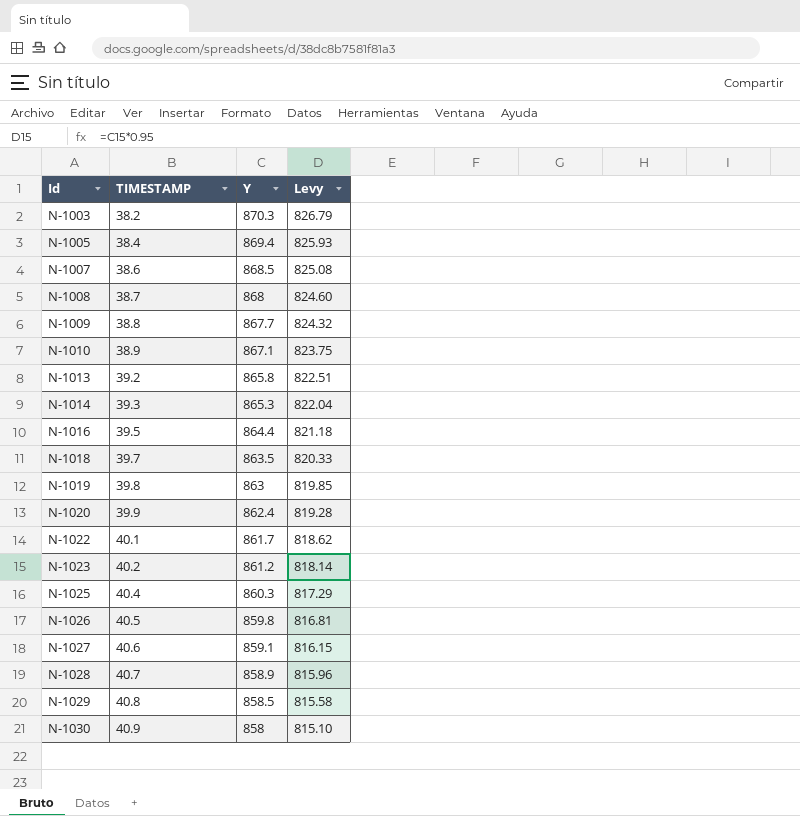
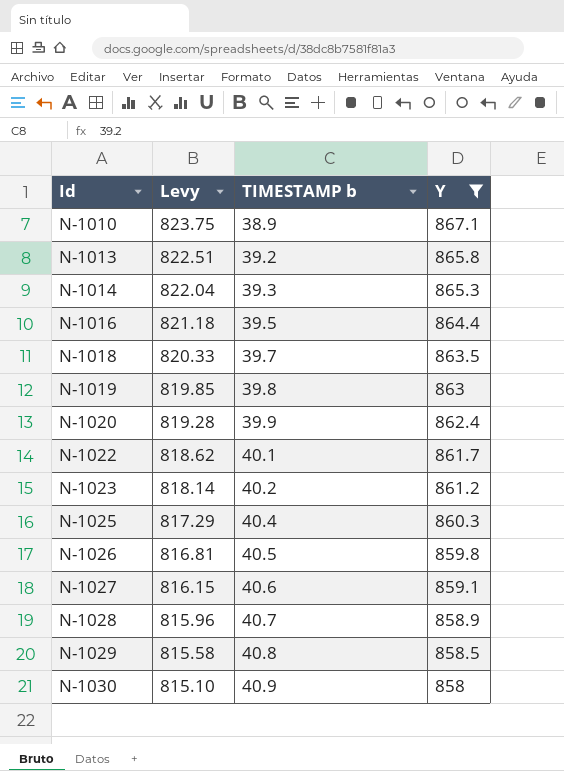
filter: none -> Y <= 867.1
column Levy | position: 4 -> 2
column name: TIMESTAMP -> TIMESTAMP b

